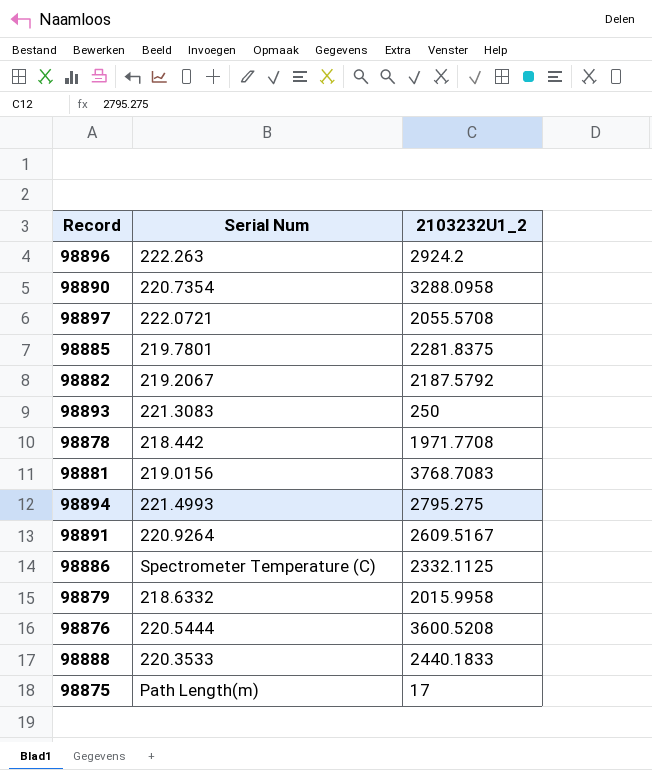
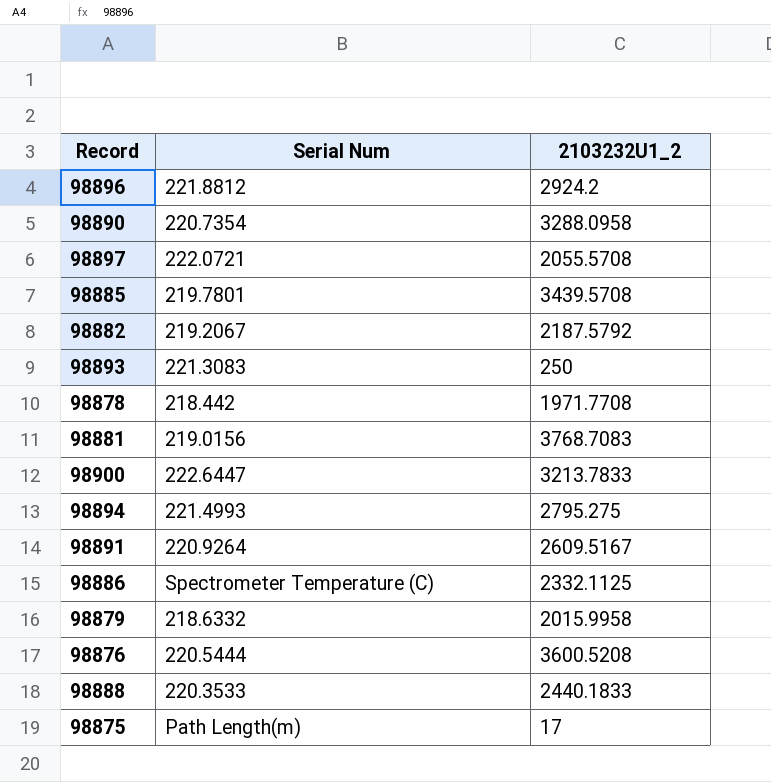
98896 | Serial Num: 222.263 -> 221.8812
98885 | 2103232U1_2: 2281.8375 -> 3439.5708
row 98900: none -> 222.6447 | 3213.7833

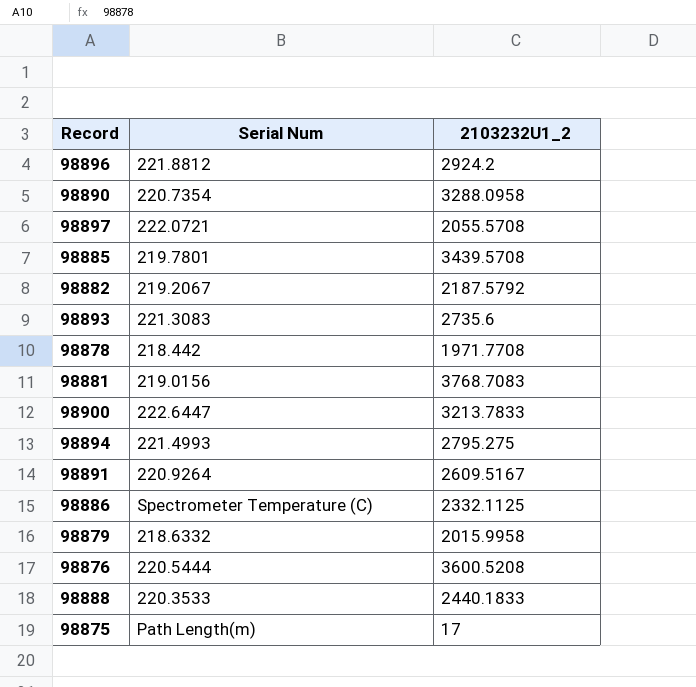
98893 | 2103232U1_2: 250 -> 2735.6

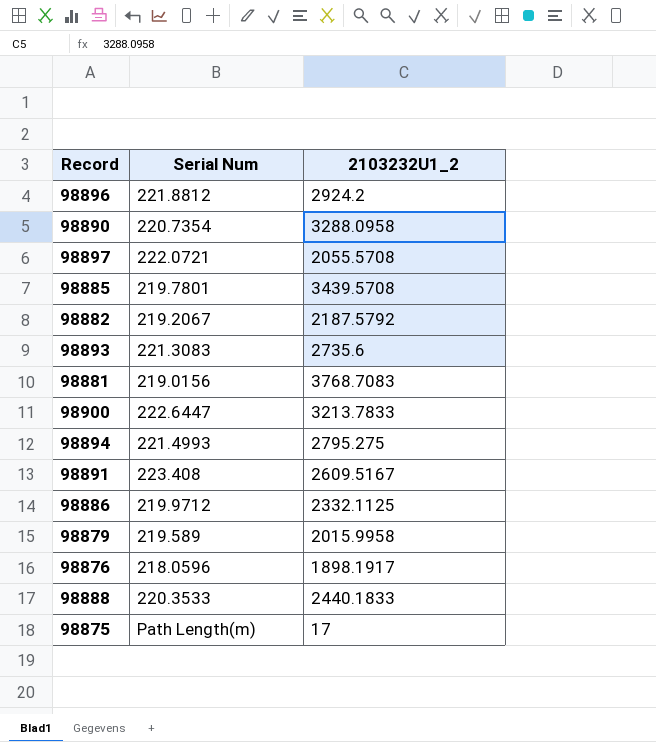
row 98878: 218.442 | 1971.7708 -> none
98891 | Serial Num: 220.9264 -> 223.408
98886 | Serial Num: Spectrometer Temperature (C) -> 219.9712
98879 | Serial Num: 218.6332 -> 219.589
98876 | Serial Num: 220.5444 -> 218.0596
98876 | 2103232U1_2: 3600.5208 -> 1898.1917

